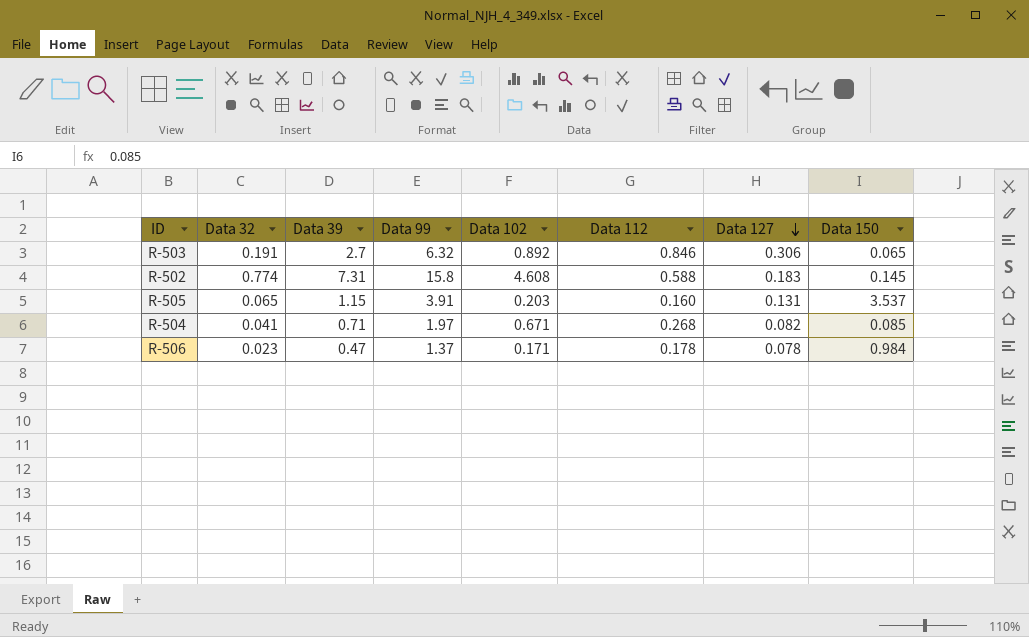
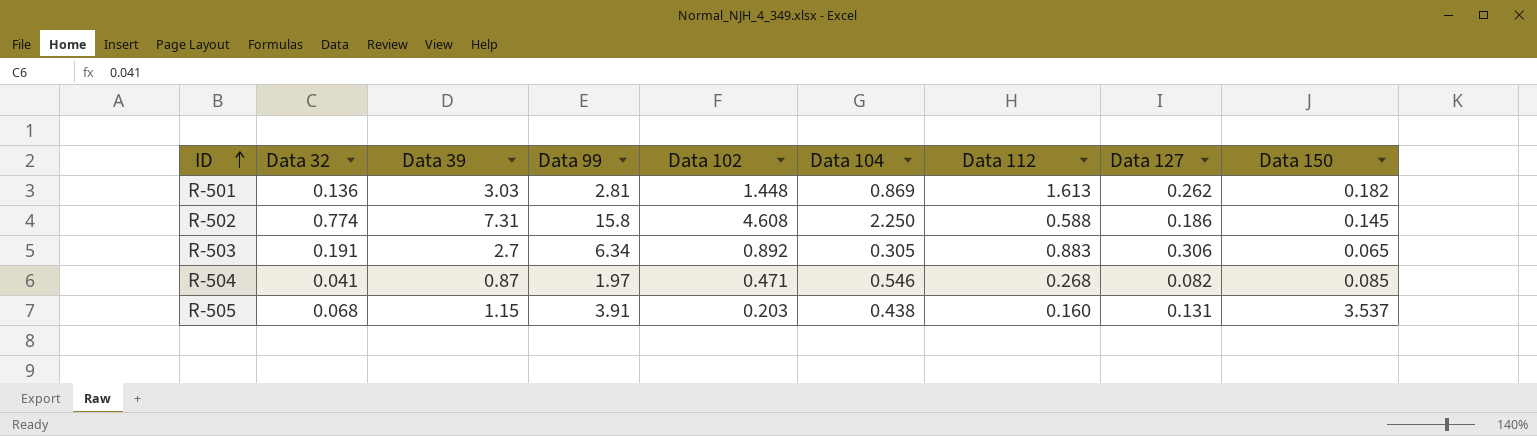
row order: Data 127 descending -> ID ascending
column Data 104 | position: none -> 6
row R-506: 0.023 | 0.47 | 1.37 | 0.171 | 0.178 | 0.078 | 0.984 -> none
row R-501: none -> 0.136 | 3.03 | 2.81 | 1.448 | 0.869 | 1.613 | 0.262 | 0.182
R-502 | Data 127: 0.183 -> 0.186
R-503 | Data 99: 6.32 -> 6.34
R-503 | Data 112: 0.846 -> 0.883
R-504 | Data 39: 0.71 -> 0.87
R-504 | Data 102: 0.671 -> 0.471
R-505 | Data 32: 0.065 -> 0.068

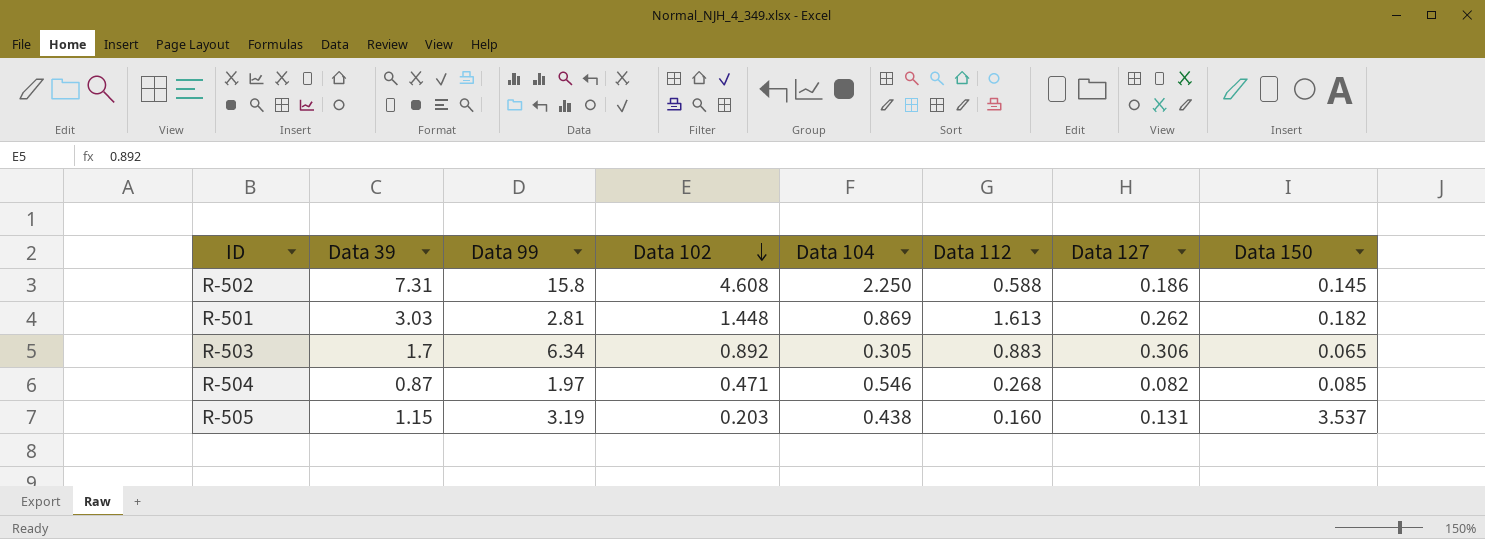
row order: ID ascending -> Data 102 descending
column Data 32 | position: 2 -> none
R-503 | Data 39: 2.7 -> 1.7
R-505 | Data 99: 3.91 -> 3.19

